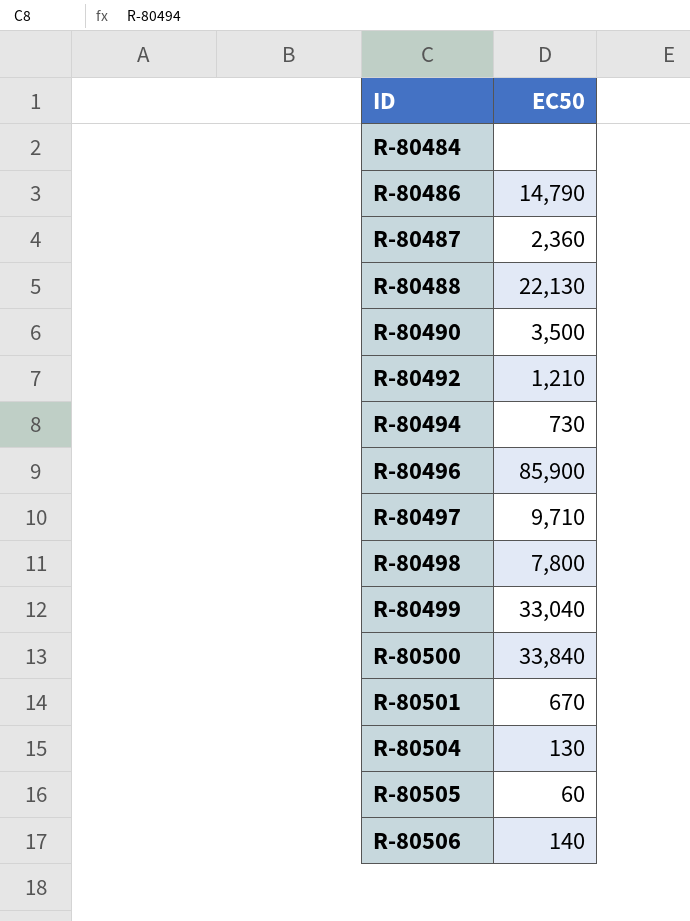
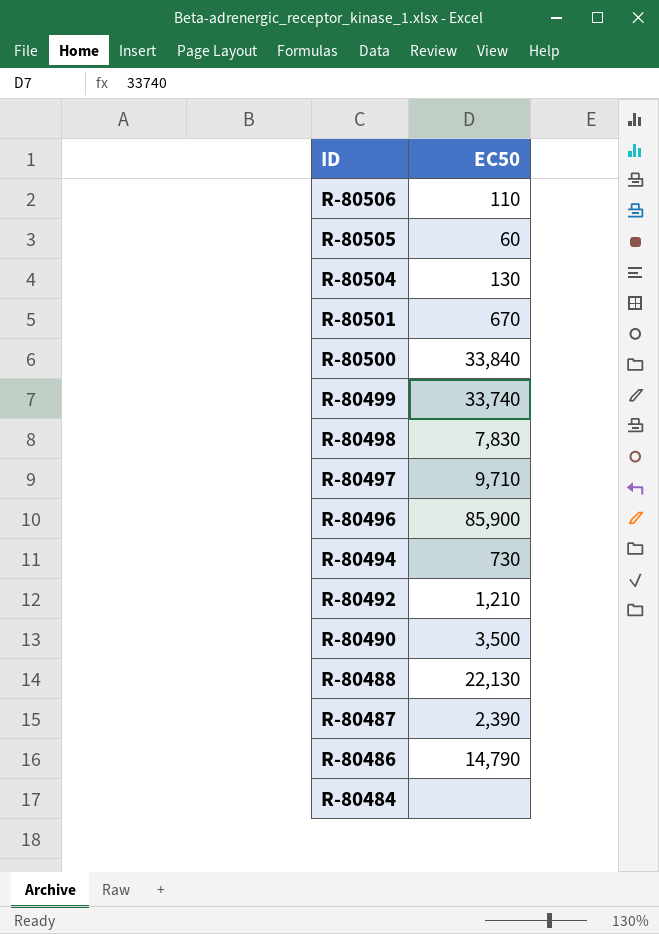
row order: ID ascending -> ID descending
R-80506 | EC50: 140 -> 110
R-80499 | EC50: 33,040 -> 33,740
R-80498 | EC50: 7,800 -> 7,830
R-80487 | EC50: 2,360 -> 2,390

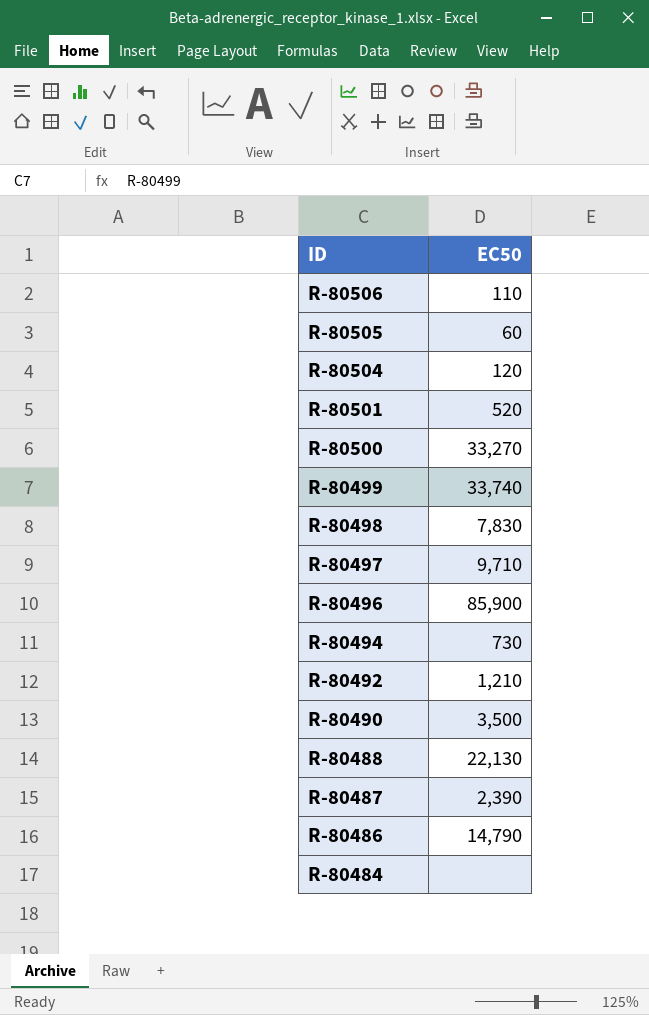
R-80504 | EC50: 130 -> 120
R-80501 | EC50: 670 -> 520
R-80500 | EC50: 33,840 -> 33,270

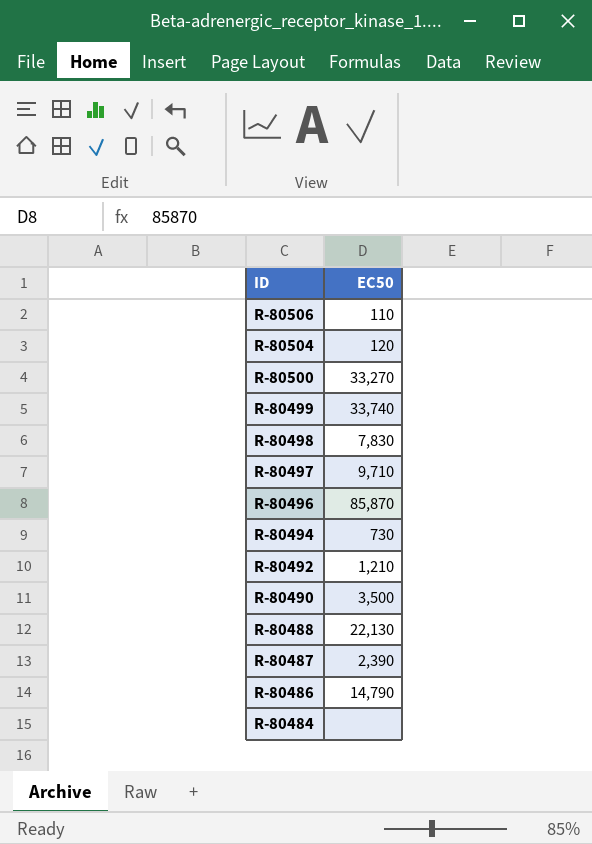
row R-80505: 60 -> none
row R-80501: 520 -> none
R-80496 | EC50: 85,900 -> 85,870

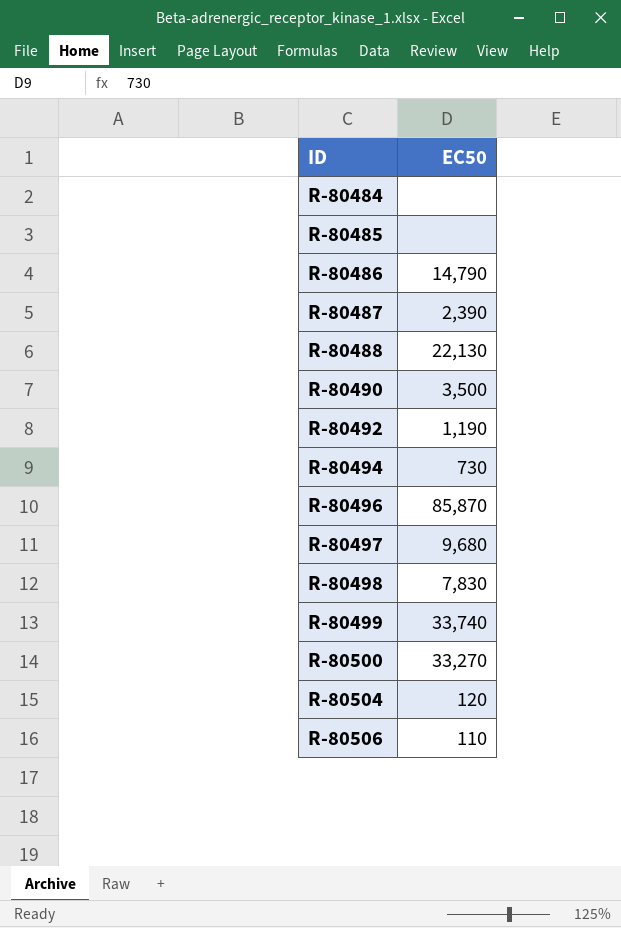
row order: ID descending -> ID ascending
row R-80485: none -> none
R-80492 | EC50: 1,210 -> 1,190
R-80497 | EC50: 9,710 -> 9,680

